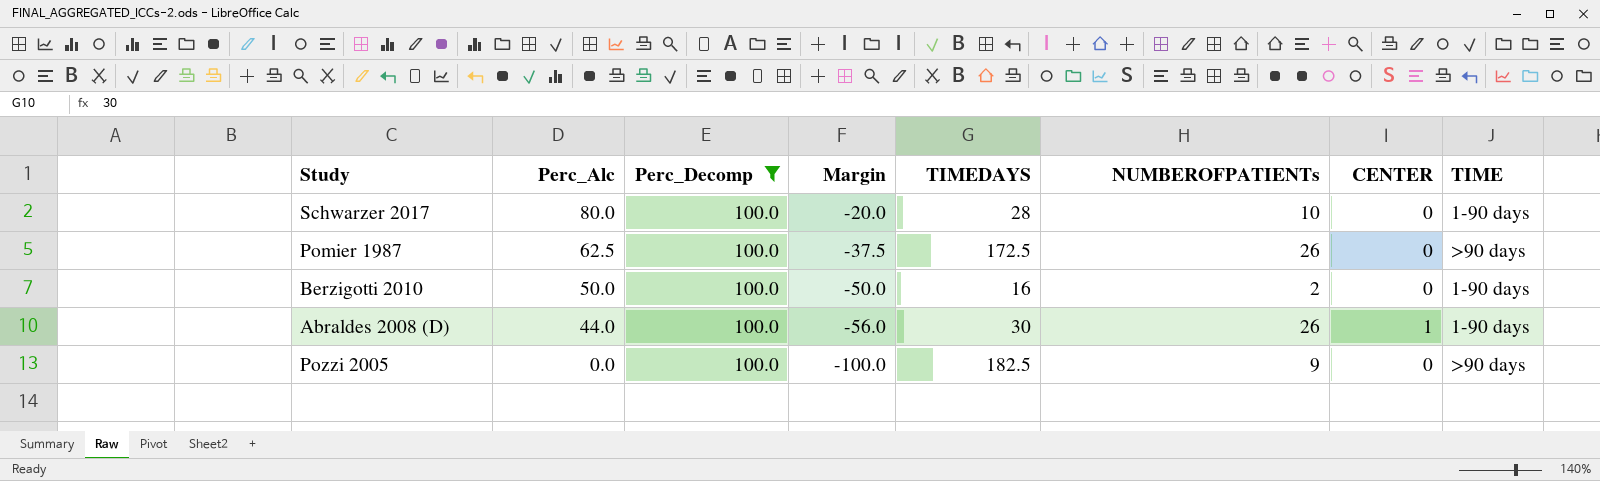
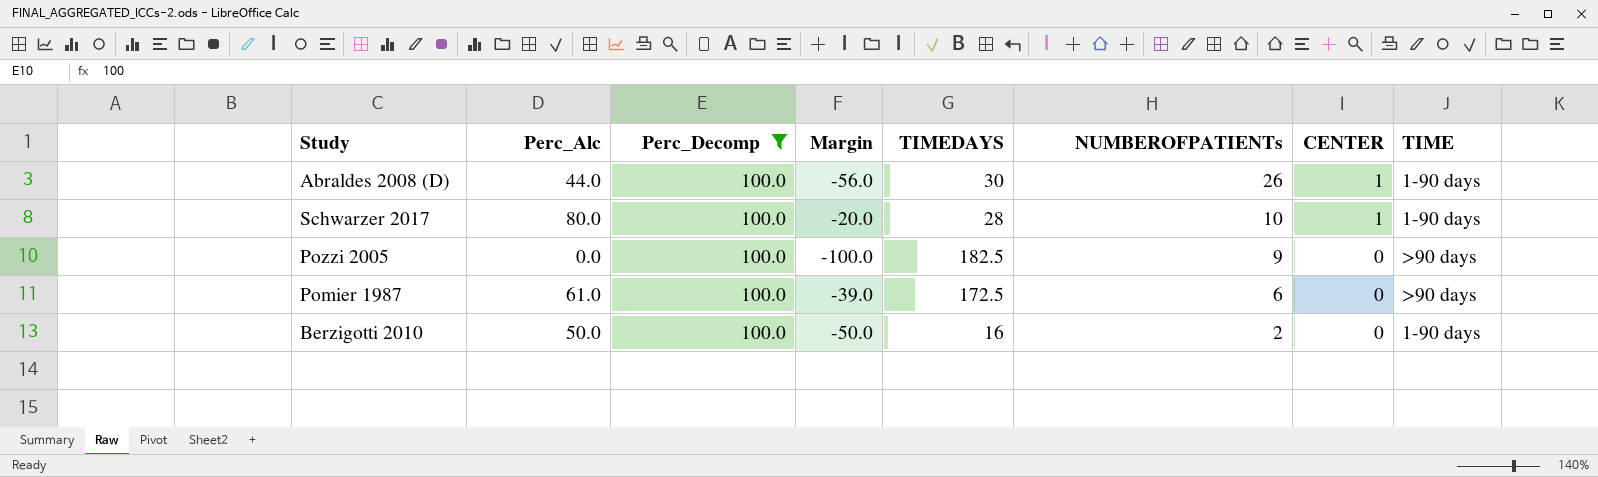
row order: Perc_Alc descending -> NUMBEROFPATIENTs descending
Schwarzer 2017 | CENTER: 0 -> 1
Pomier 1987 | Perc_Alc: 62.5 -> 61.0
Pomier 1987 | Margin: -37.5 -> -39.0
Pomier 1987 | NUMBEROFPATIENTs: 26 -> 6

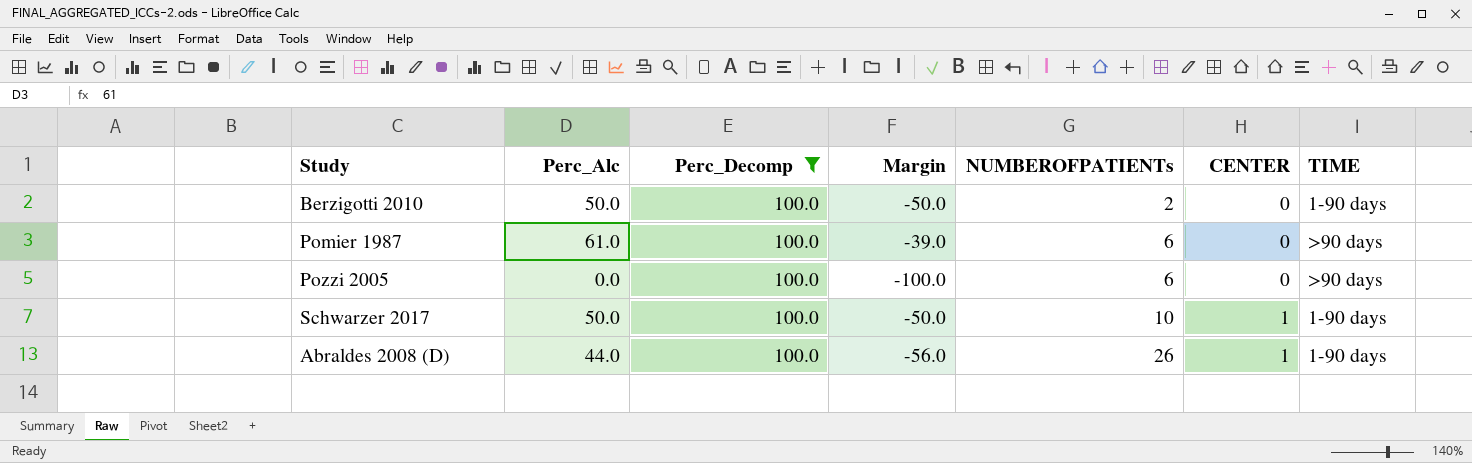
row order: NUMBEROFPATIENTs descending -> NUMBEROFPATIENTs ascending
column TIMEDAYS | position: 5 -> none
Pozzi 2005 | NUMBEROFPATIENTs: 9 -> 6
Schwarzer 2017 | Perc_Alc: 80.0 -> 50.0
Schwarzer 2017 | Margin: -20.0 -> -50.0

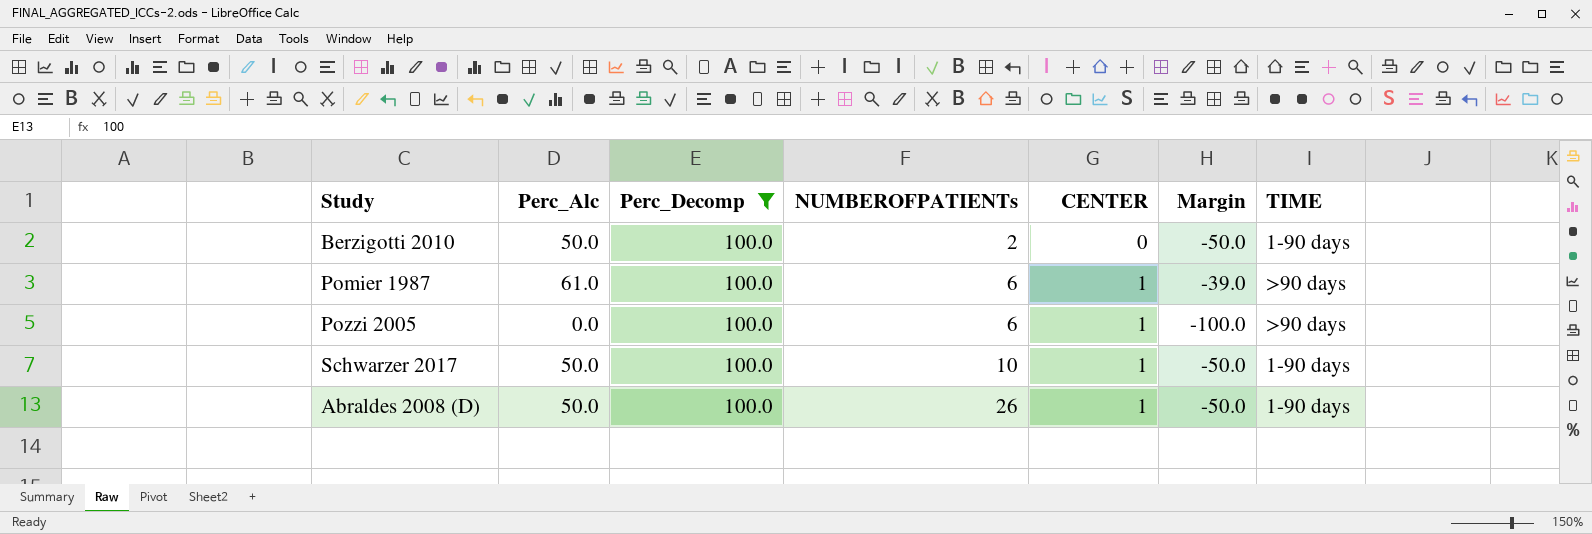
column Margin | position: 4 -> 6
Pomier 1987 | CENTER: 0 -> 1
Pozzi 2005 | CENTER: 0 -> 1
Abraldes 2008 (D) | Perc_Alc: 44.0 -> 50.0
Abraldes 2008 (D) | Margin: -56.0 -> -50.0

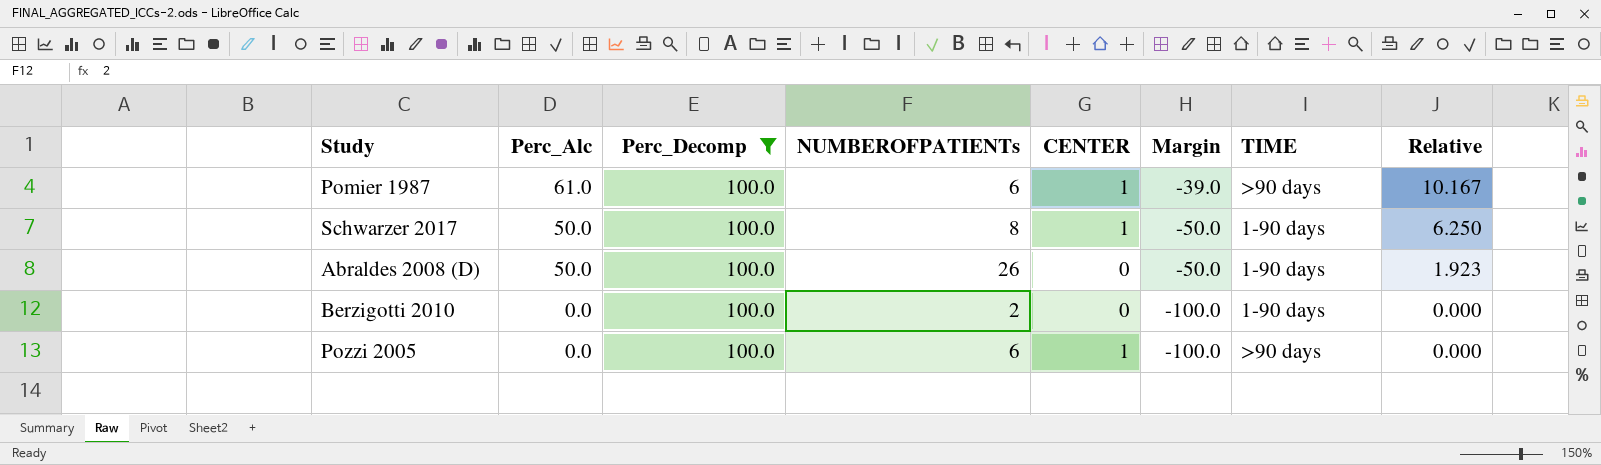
row order: NUMBEROFPATIENTs ascending -> Perc_Alc descending
column Relative | formula: none -> [Perc_Alc] / [NUMBEROFPATIENTs]
Schwarzer 2017 | NUMBEROFPATIENTs: 10 -> 8
Abraldes 2008 (D) | CENTER: 1 -> 0
Berzigotti 2010 | Perc_Alc: 50.0 -> 0.0
Berzigotti 2010 | Margin: -50.0 -> -100.0

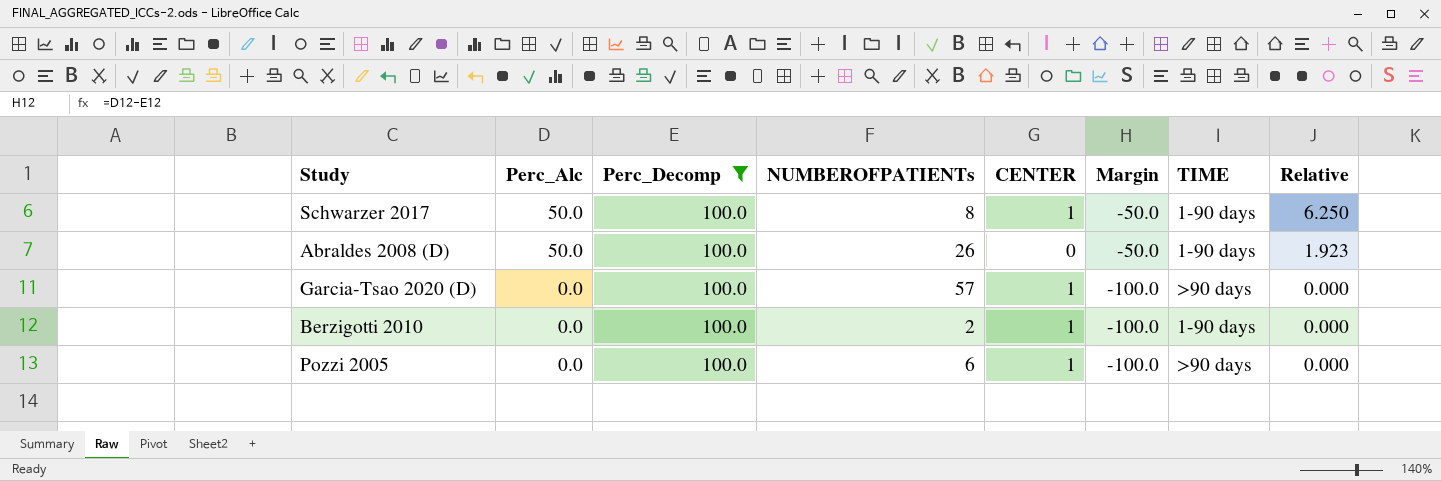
row Pomier 1987: 61.0 | 100.0 | 6 | 1 | -39.0 | >90 days | 10.167 -> none
row Garcia-Tsao 2020 (D): none -> 0.0 | 100.0 | 57 | 1 | -100.0 | >90 days | 0.000
Berzigotti 2010 | CENTER: 0 -> 1

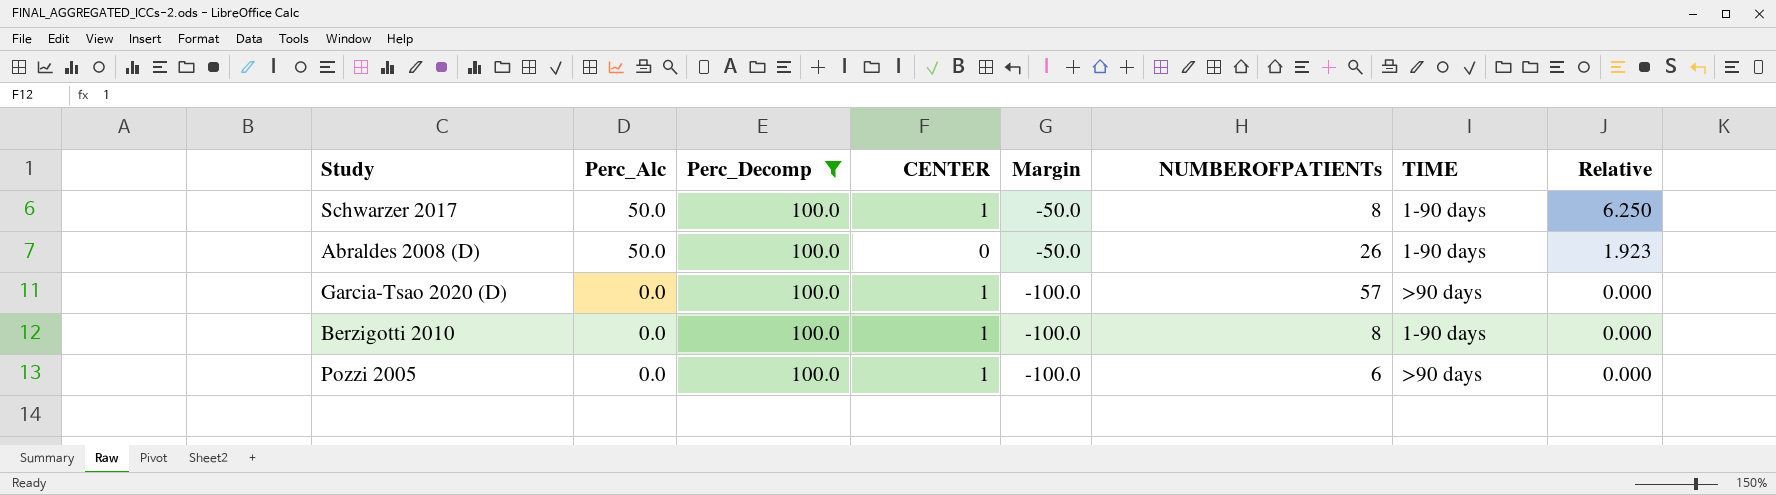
column NUMBEROFPATIENTs | position: 4 -> 6
Berzigotti 2010 | NUMBEROFPATIENTs: 2 -> 8

